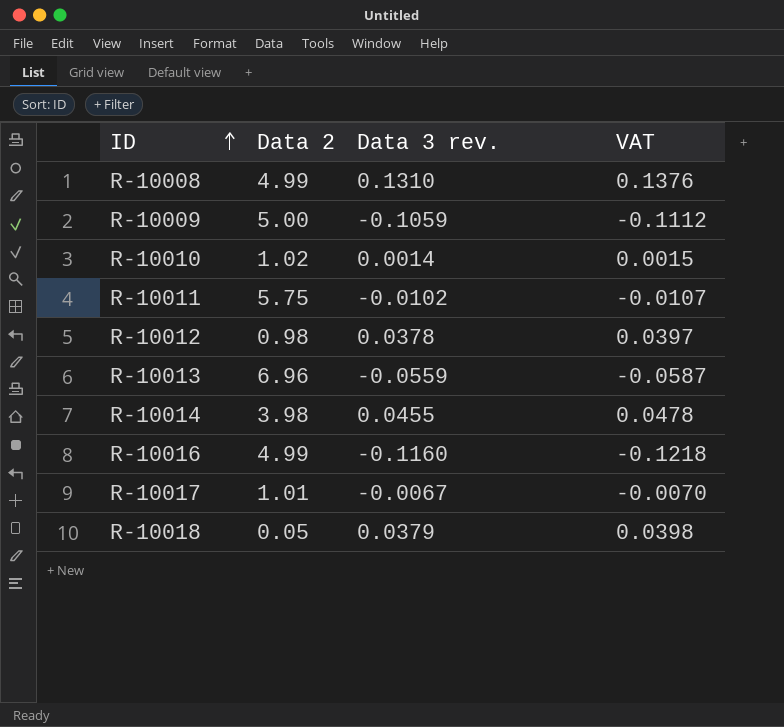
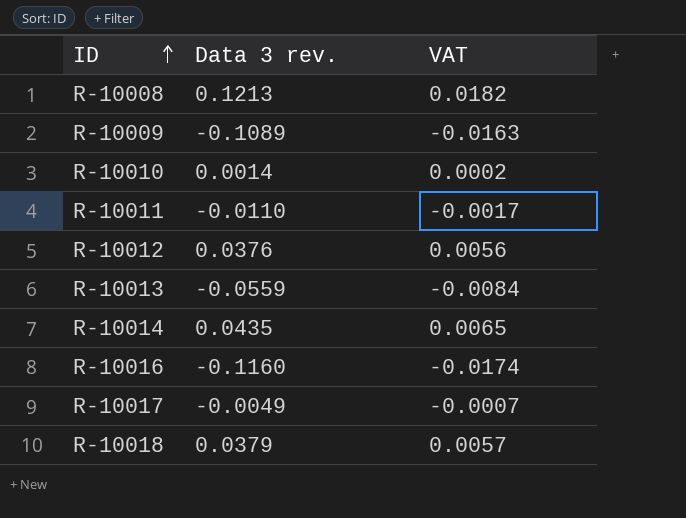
column Data 2 | position: 2 -> none
column VAT | formula: [Data 3 rev.] * 1.05 -> [Data 3 rev.] * 0.15
R-10008 | Data 3 rev.: 0.1310 -> 0.1213
R-10009 | Data 3 rev.: -0.1059 -> -0.1089
R-10011 | Data 3 rev.: -0.0102 -> -0.0110
R-10012 | Data 3 rev.: 0.0378 -> 0.0376
R-10014 | Data 3 rev.: 0.0455 -> 0.0435
R-10017 | Data 3 rev.: -0.0067 -> -0.0049

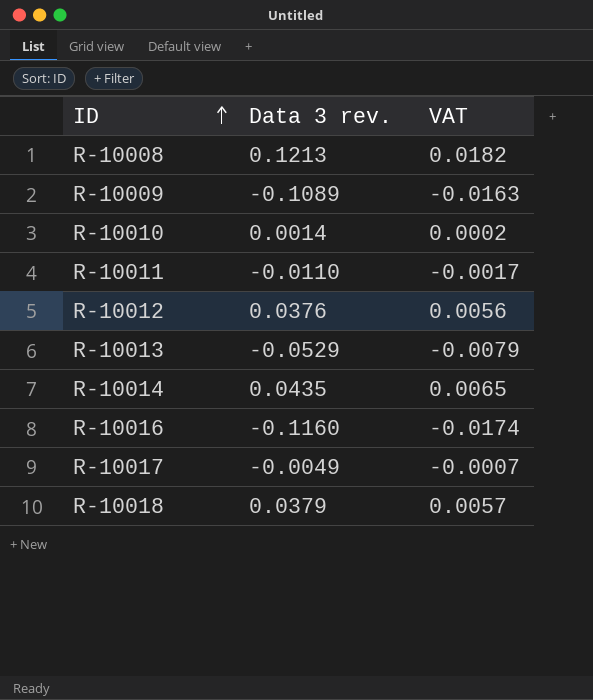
R-10013 | Data 3 rev.: -0.0559 -> -0.0529
R-10013 | VAT: -0.0084 -> -0.0079

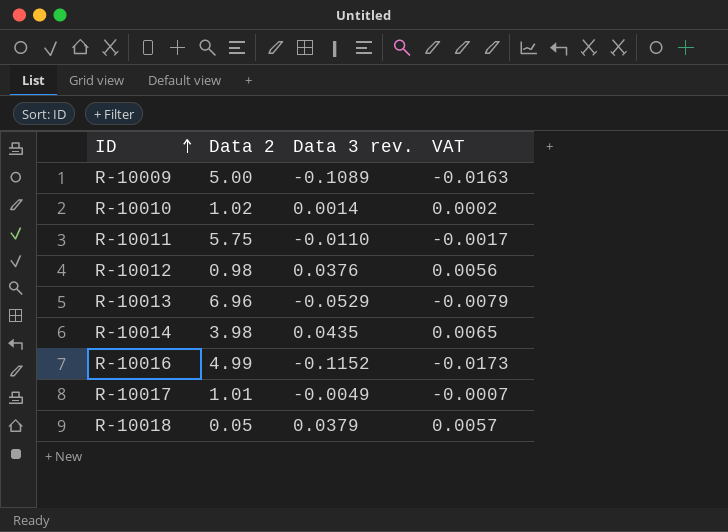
column Data 2 | position: none -> 2
row R-10008: 0.1213 | 0.0182 -> none
R-10016 | Data 3 rev.: -0.1160 -> -0.1152
R-10016 | VAT: -0.0174 -> -0.0173

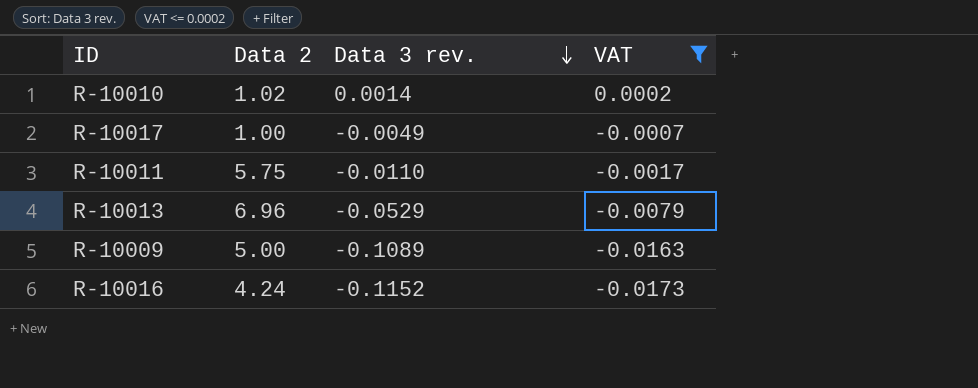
filter: none -> VAT <= 0.0002
row order: ID ascending -> Data 3 rev. descending
R-10017 | Data 2: 1.01 -> 1.00
R-10016 | Data 2: 4.99 -> 4.24

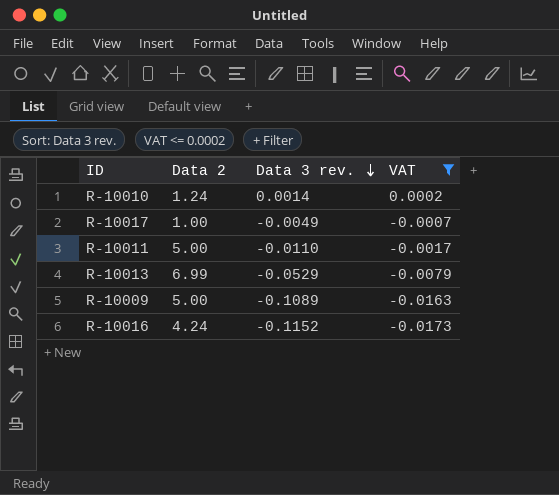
R-10010 | Data 2: 1.02 -> 1.24
R-10011 | Data 2: 5.75 -> 5.00
R-10013 | Data 2: 6.96 -> 6.99

